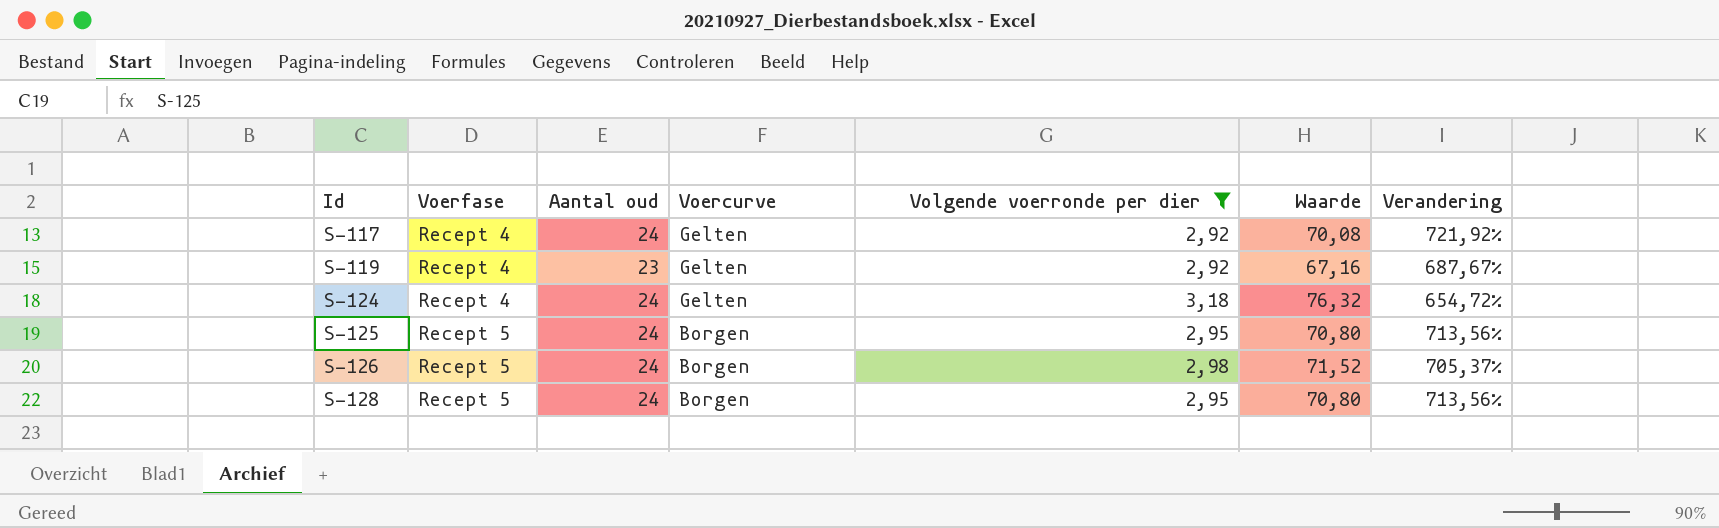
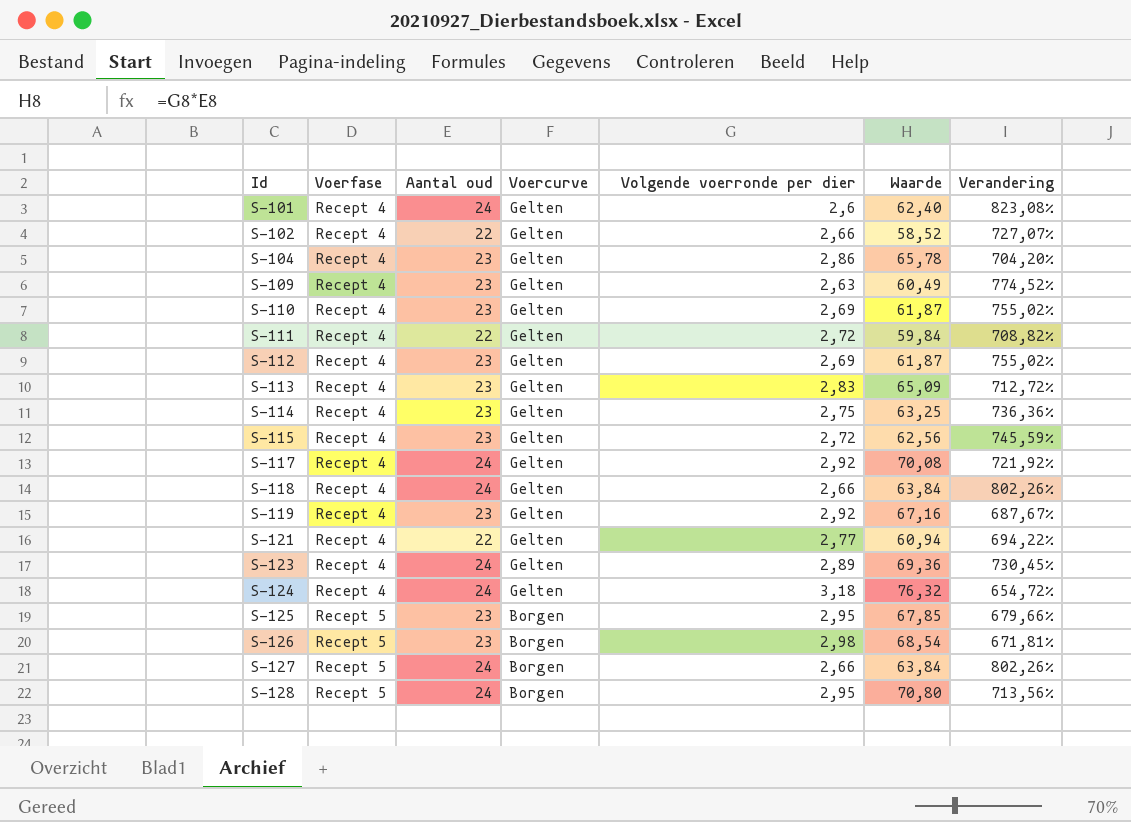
filter: Volgende voerronde per dier >= 2,92 -> none
S-125 | Aantal oud: 24 -> 23
S-125 | Waarde: 70,80 -> 67,85
S-125 | Verandering: 713,56% -> 679,66%
S-126 | Aantal oud: 24 -> 23
S-126 | Waarde: 71,52 -> 68,54
S-126 | Verandering: 705,37% -> 671,81%

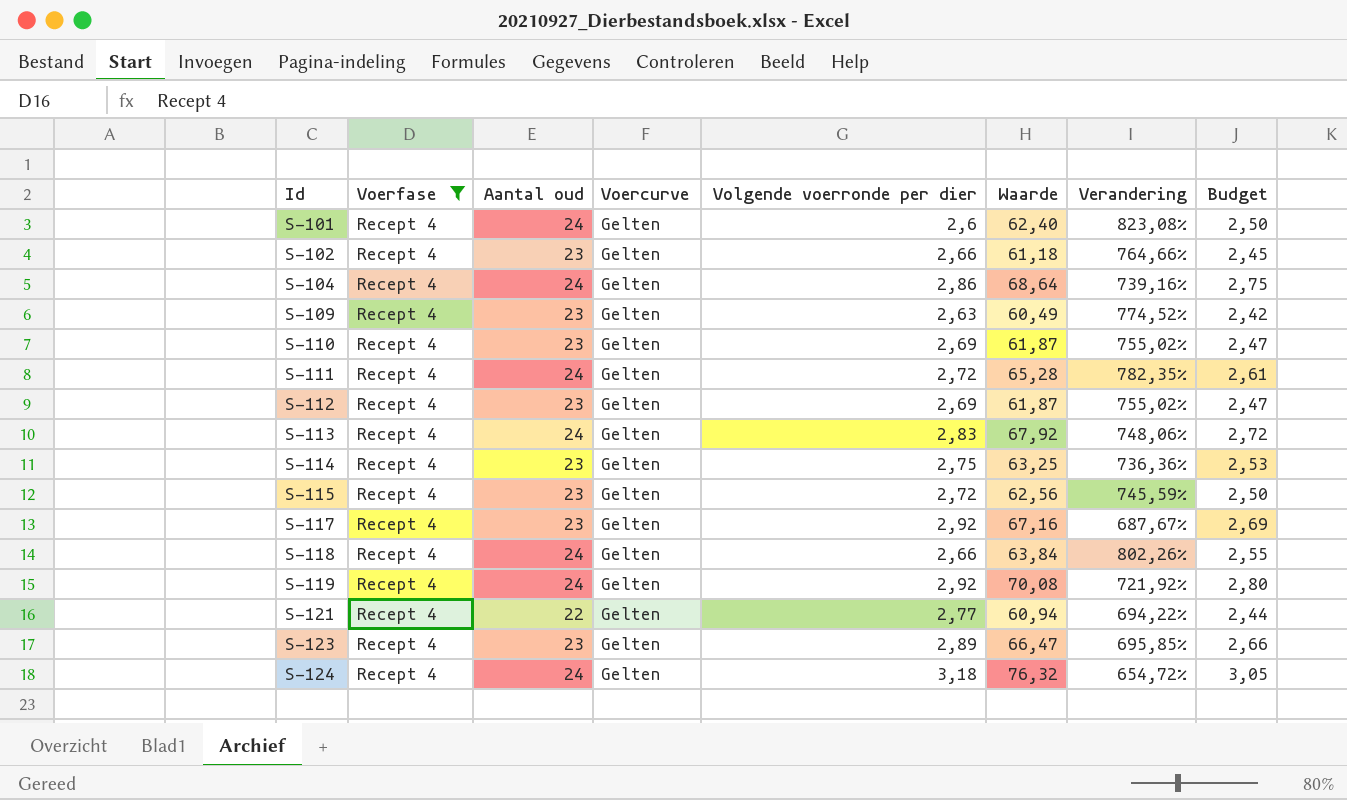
filter: none -> Voerfase = Recept 4
column Budget | formula: none -> [Waarde] * 0,04
S-102 | Aantal oud: 22 -> 23
S-102 | Waarde: 58,52 -> 61,18
S-102 | Verandering: 727,07% -> 764,66%
S-104 | Aantal oud: 23 -> 24
S-104 | Waarde: 65,78 -> 68,64
S-104 | Verandering: 704,20% -> 739,16%
S-111 | Aantal oud: 22 -> 24
S-111 | Waarde: 59,84 -> 65,28
S-111 | Verandering: 708,82% -> 782,35%
S-113 | Aantal oud: 23 -> 24
S-113 | Waarde: 65,09 -> 67,92
S-113 | Verandering: 712,72% -> 748,06%
S-117 | Aantal oud: 24 -> 23
S-117 | Waarde: 70,08 -> 67,16
S-117 | Verandering: 721,92% -> 687,67%
S-119 | Aantal oud: 23 -> 24
S-119 | Waarde: 67,16 -> 70,08
S-119 | Verandering: 687,67% -> 721,92%
S-123 | Aantal oud: 24 -> 23
S-123 | Waarde: 69,36 -> 66,47
S-123 | Verandering: 730,45% -> 695,85%

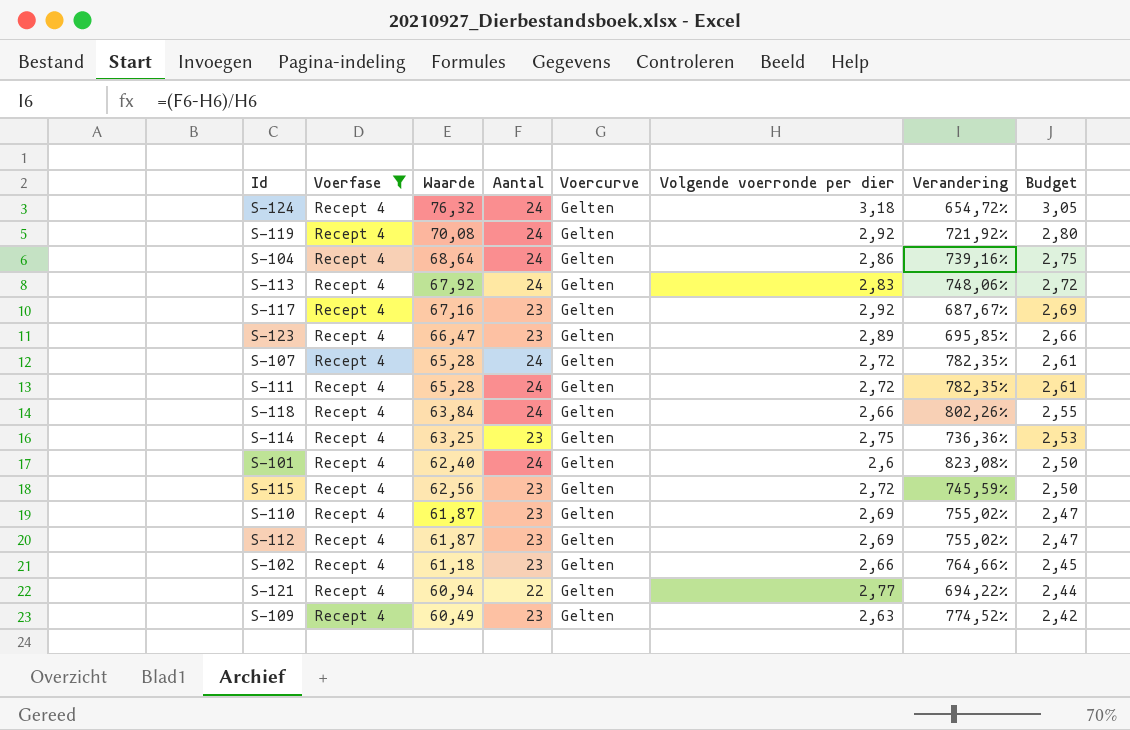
row order: Id ascending -> Budget descending
column Waarde | position: 6 -> 3
column name: Aantal oud -> Aantal
row S-107: none -> Recept 4 | 65,28 | 24 | Gelten | 2,72 | 782,35% | 2,61

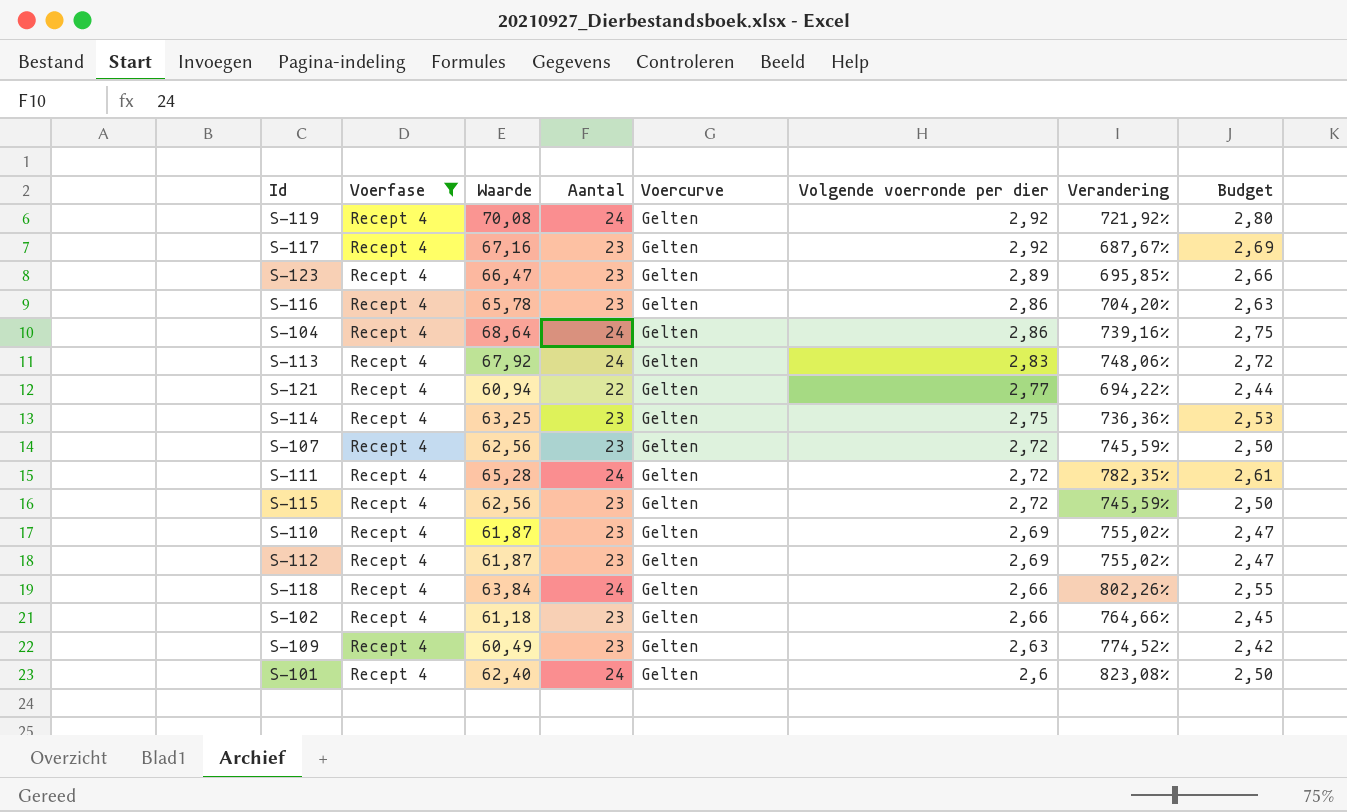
row order: Budget descending -> Volgende voerronde per dier descending
row S-124: Recept 4 | 76,32 | 24 | Gelten | 3,18 | 654,72% | 3,05 -> none
row S-116: none -> Recept 4 | 65,78 | 23 | Gelten | 2,86 | 704,20% | 2,63
S-107 | Waarde: 65,28 -> 62,56
S-107 | Aantal: 24 -> 23
S-107 | Verandering: 782,35% -> 745,59%
S-107 | Budget: 2,61 -> 2,50

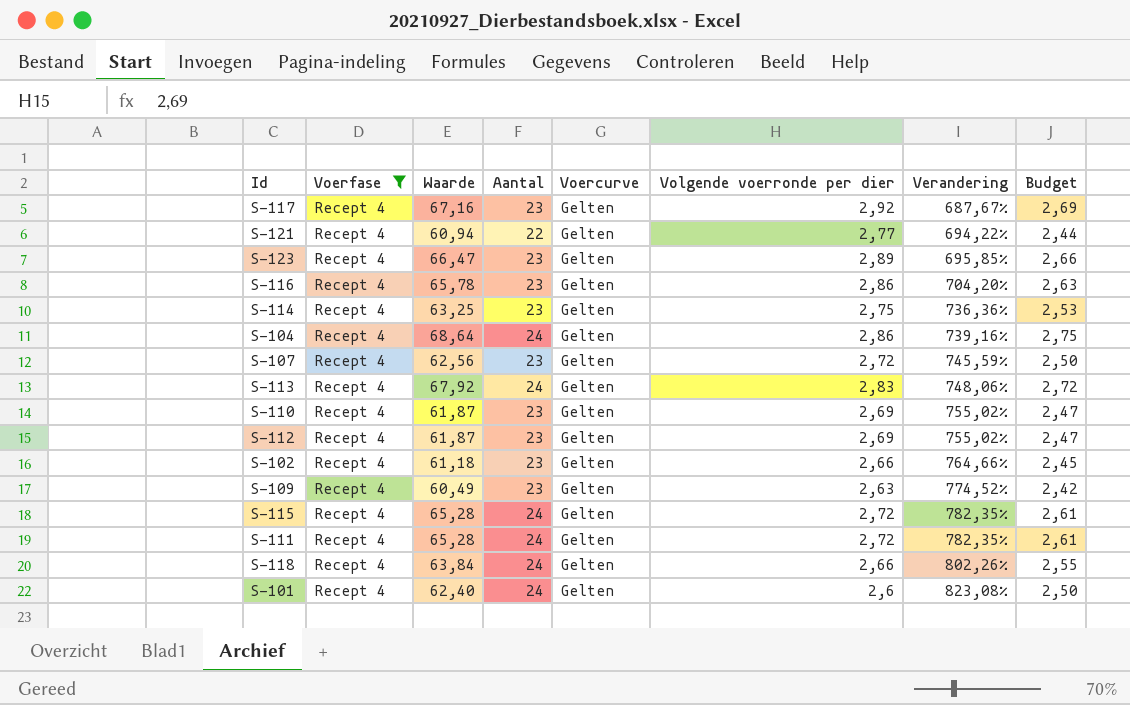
row order: Volgende voerronde per dier descending -> Verandering ascending
row S-119: Recept 4 | 70,08 | 24 | Gelten | 2,92 | 721,92% | 2,80 -> none
S-115 | Waarde: 62,56 -> 65,28
S-115 | Aantal: 23 -> 24
S-115 | Verandering: 745,59% -> 782,35%
S-115 | Budget: 2,50 -> 2,61

